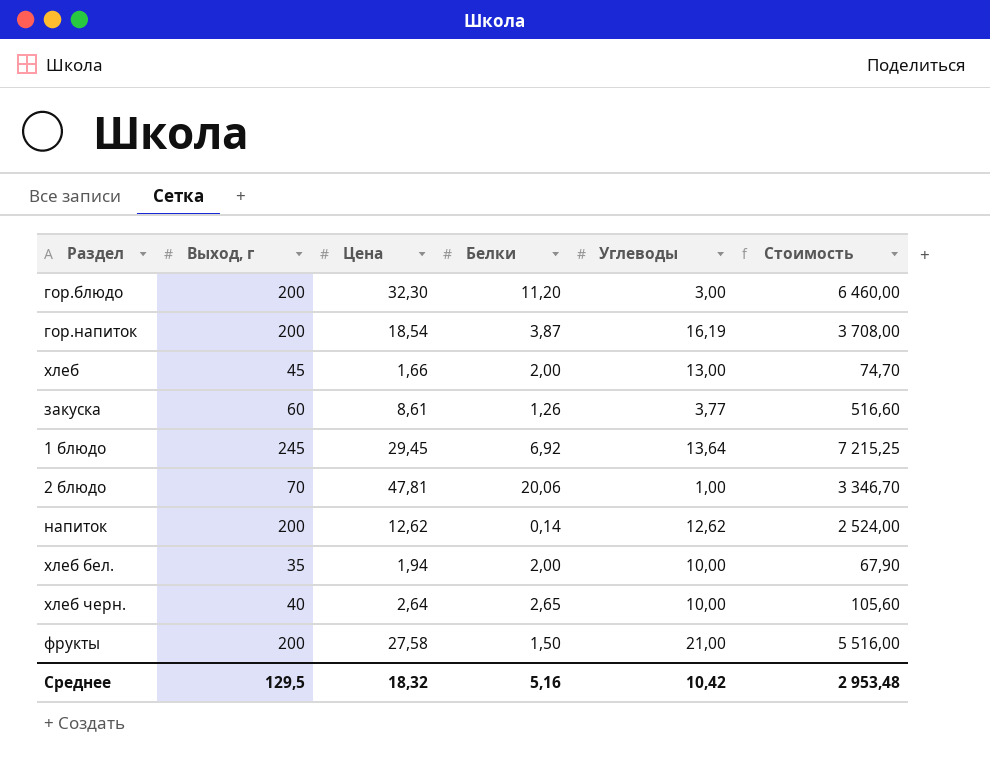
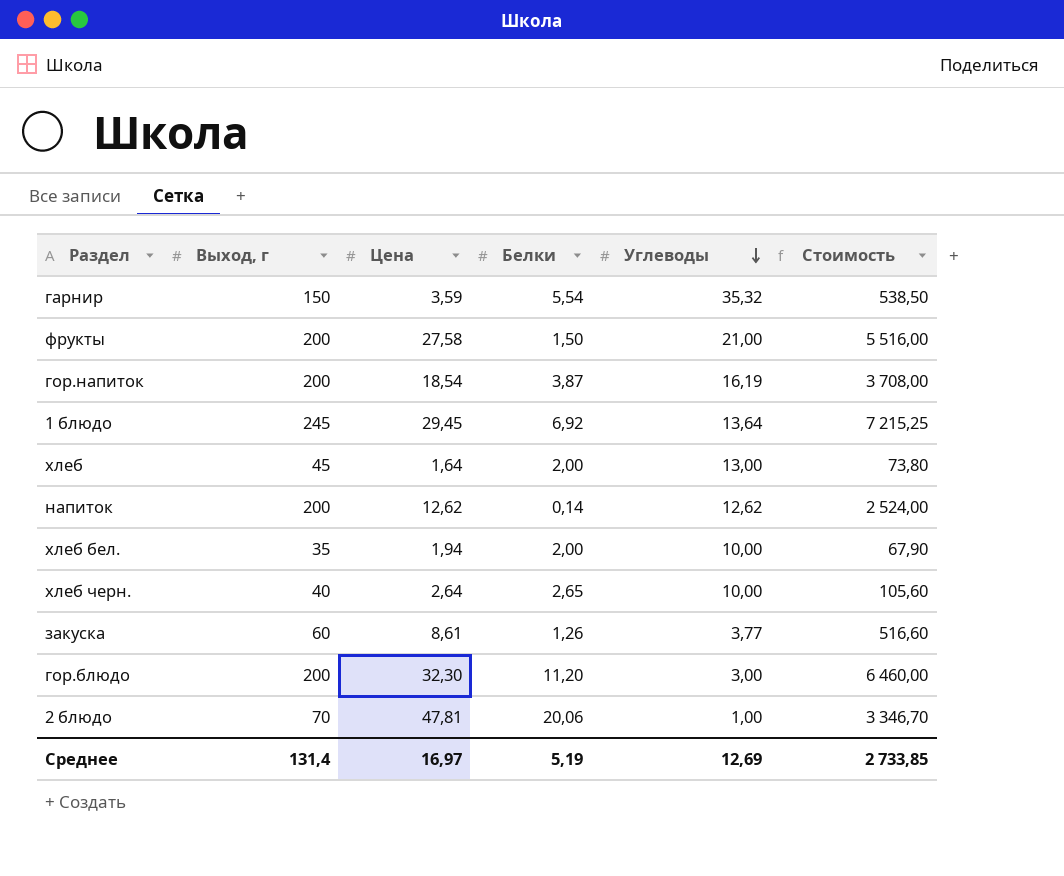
row order: none -> Углеводы descending
row гарнир: none -> 150 | 3,59 | 5,54 | 35,32 | 538,50
хлеб | Цена: 1,66 -> 1,64
хлеб | Стоимость: 74,70 -> 73,80
Среднее | Выход, г: 129,5 -> 131,4
Среднее | Цена: 18,32 -> 16,97
Среднее | Белки: 5,16 -> 5,19
Среднее | Углеводы: 10,42 -> 12,69
Среднее | Стоимость: 2 953,48 -> 2 733,85

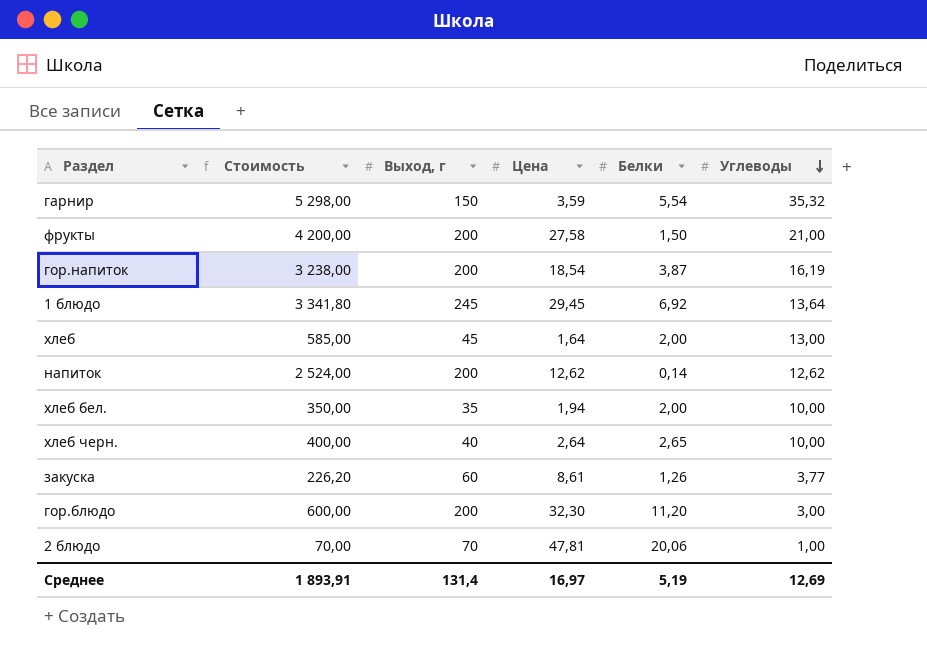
column Стоимость | formula: [Выход, г] * [Цена] -> [Выход, г] * [Углеводы]
column Стоимость | position: 6 -> 2
Среднее | Стоимость: 2 733,85 -> 1 893,91

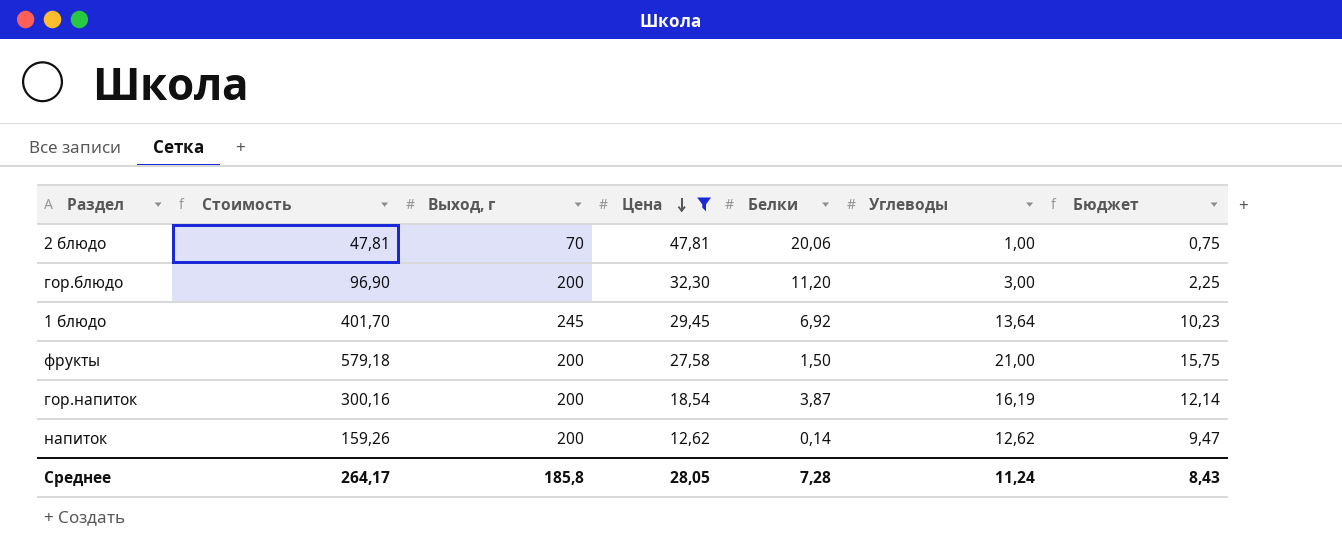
filter: none -> Цена >= 12,62
row order: Углеводы descending -> Цена descending
column Стоимость | formula: [Выход, г] * [Углеводы] -> [Цена] * [Углеводы]
column Бюджет | formula: none -> [Углеводы] * 0,75
Среднее | Стоимость: 1 893,91 -> 264,17
Среднее | Выход, г: 131,4 -> 185,8
Среднее | Цена: 16,97 -> 28,05
Среднее | Белки: 5,19 -> 7,28
Среднее | Углеводы: 12,69 -> 11,24

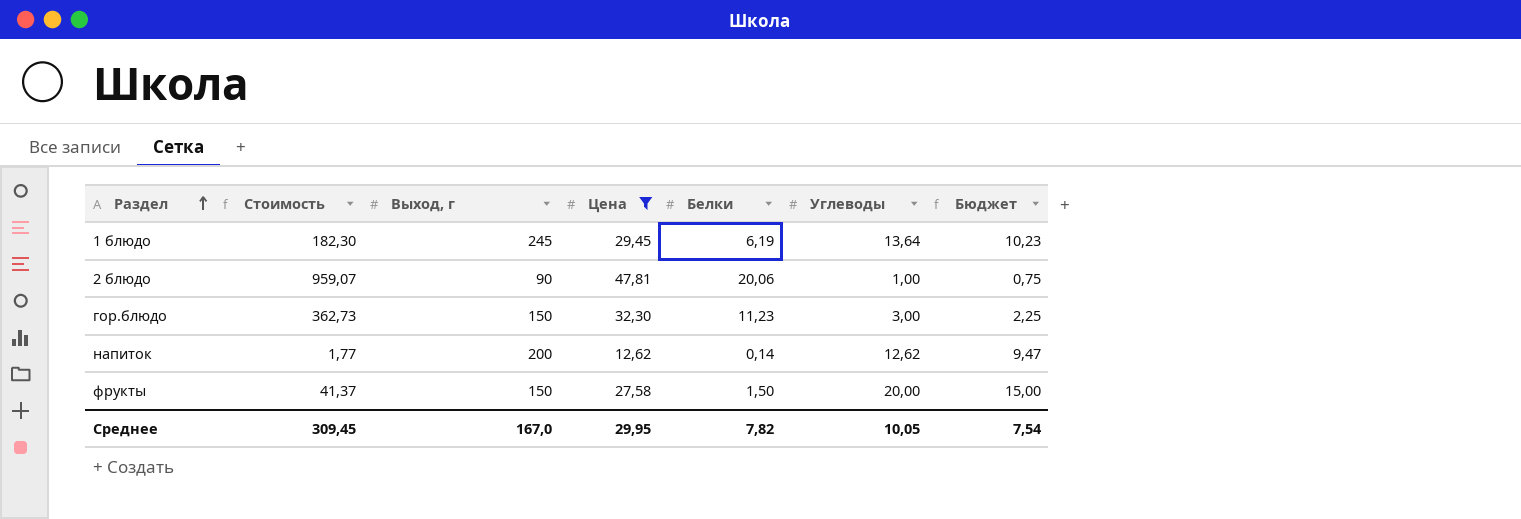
row order: Цена descending -> Раздел ascending
column Стоимость | formula: [Цена] * [Углеводы] -> [Цена] * [Белки]
row гор.напиток: 300,16 | 200 | 18,54 | 3,87 | 16,19 | 12,14 -> none
1 блюдо | Белки: 6,92 -> 6,19
2 блюдо | Выход, г: 70 -> 90
гор.блюдо | Выход, г: 200 -> 150
гор.блюдо | Белки: 11,20 -> 11,23
фрукты | Выход, г: 200 -> 150
фрукты | Углеводы: 21,00 -> 20,00
фрукты | Бюджет: 15,75 -> 15,00
Среднее | Стоимость: 264,17 -> 309,45
Среднее | Выход, г: 185,8 -> 167,0
Среднее | Цена: 28,05 -> 29,95
Среднее | Белки: 7,28 -> 7,82
Среднее | Углеводы: 11,24 -> 10,05
Среднее | Бюджет: 8,43 -> 7,54

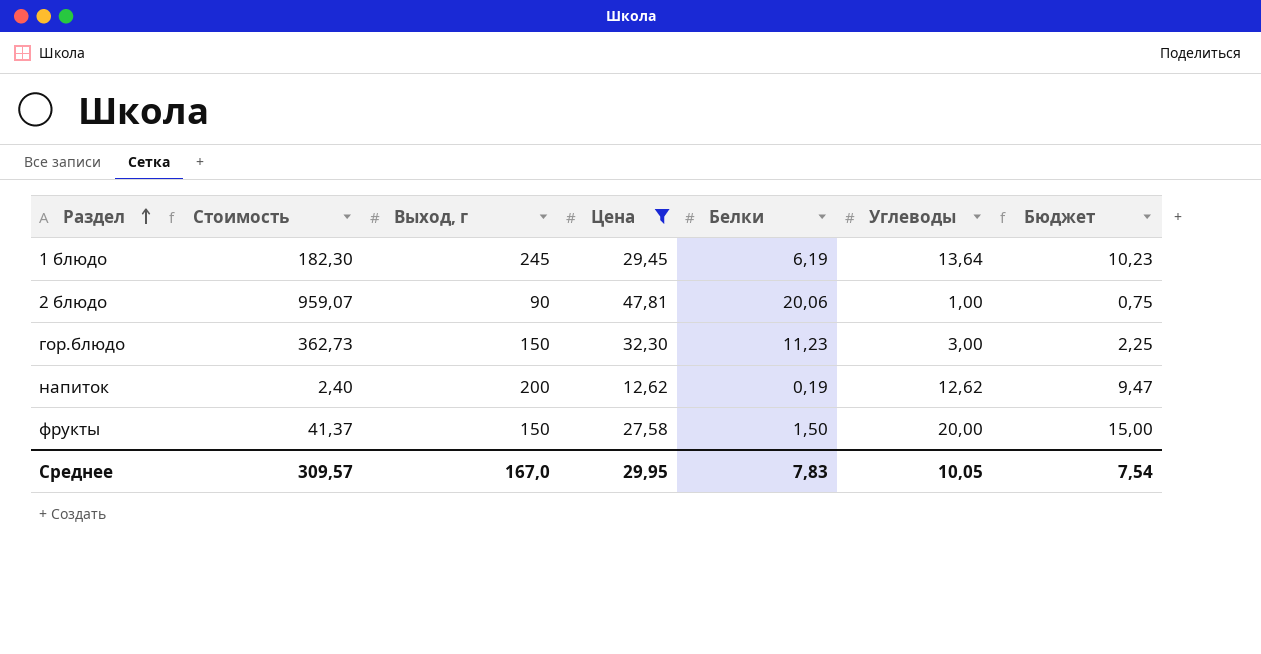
напиток | Стоимость: 1,77 -> 2,40
напиток | Белки: 0,14 -> 0,19
Среднее | Стоимость: 309,45 -> 309,57
Среднее | Белки: 7,82 -> 7,83

